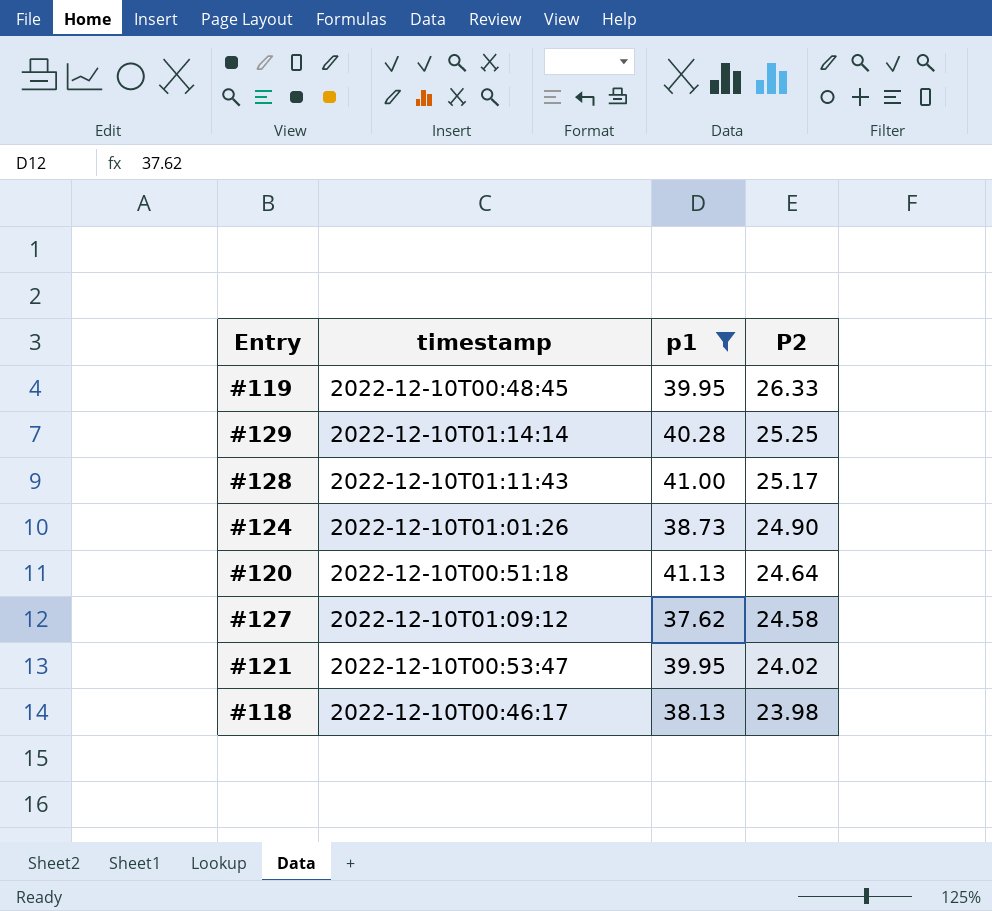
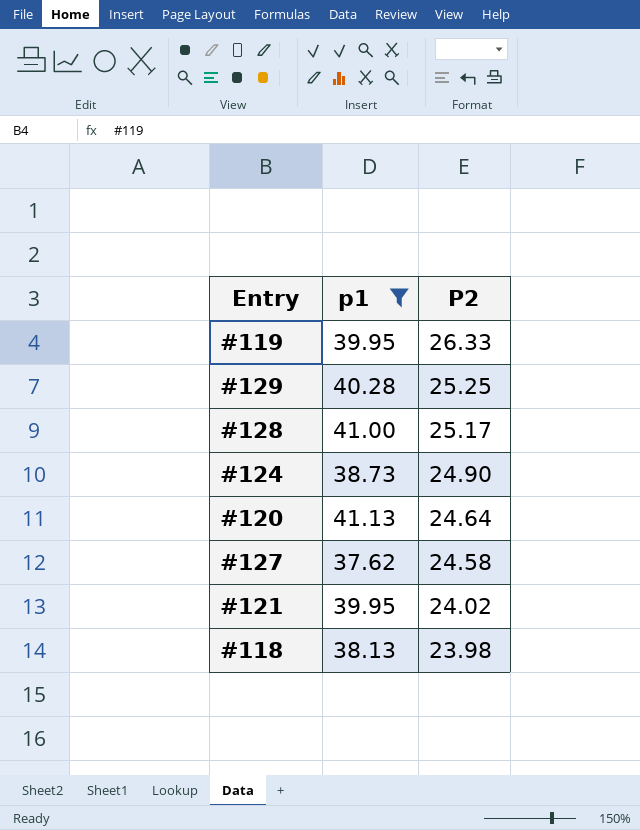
column timestamp | position: 2 -> none

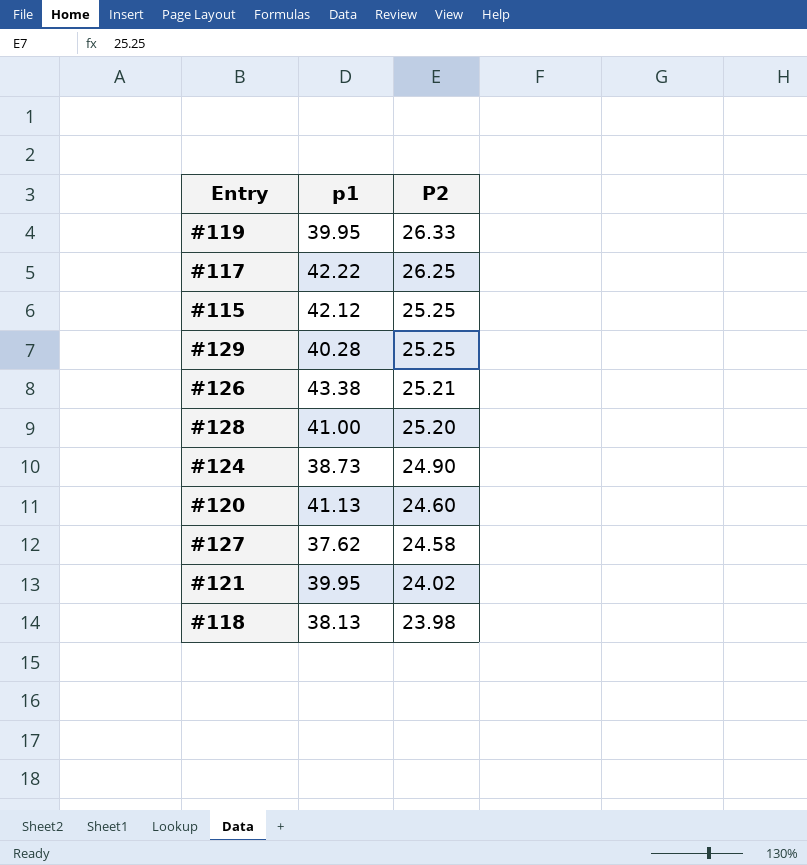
filter: p1 <= 41.13 -> none
#128 | P2: 25.17 -> 25.20
#120 | P2: 24.64 -> 24.60

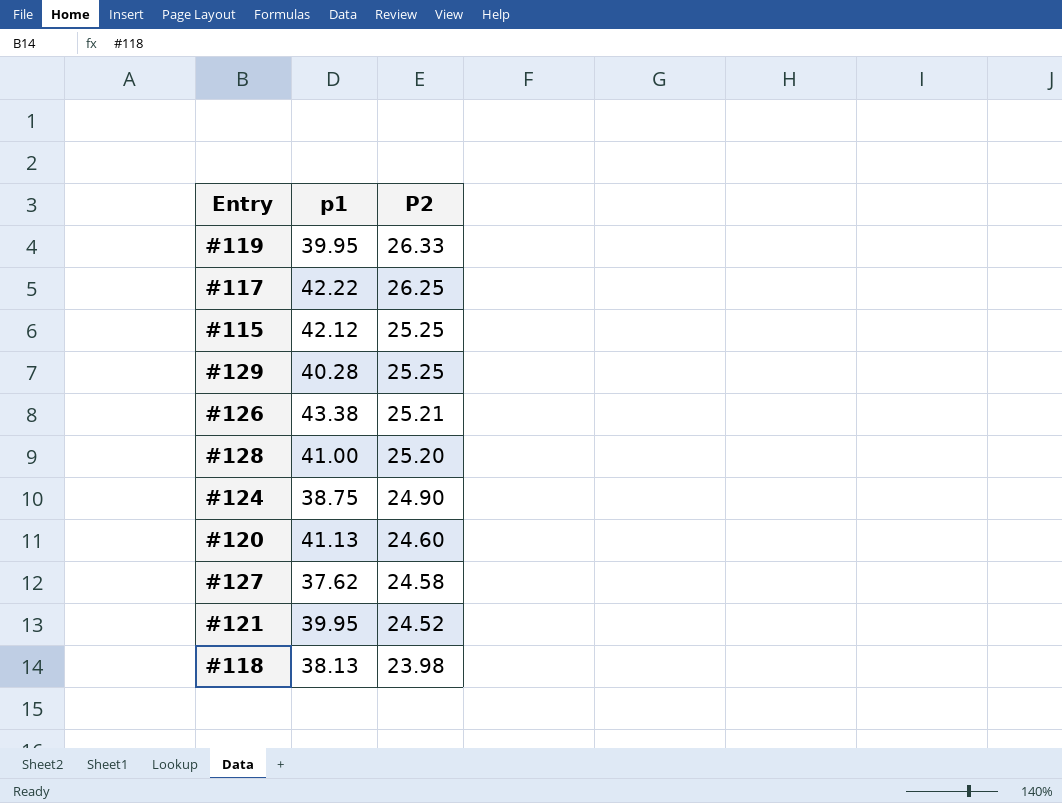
#124 | p1: 38.73 -> 38.75
#121 | P2: 24.02 -> 24.52

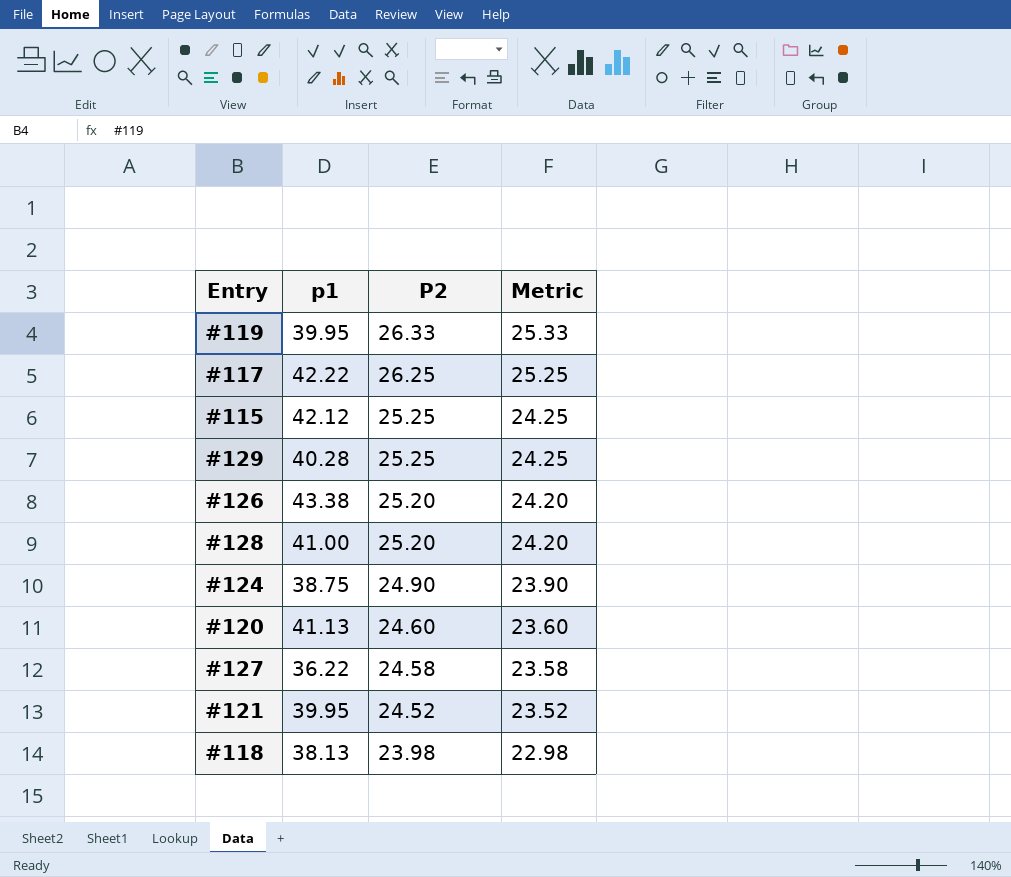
column Metric | formula: none -> [P2] - 1
#126 | P2: 25.21 -> 25.20
#127 | p1: 37.62 -> 36.22

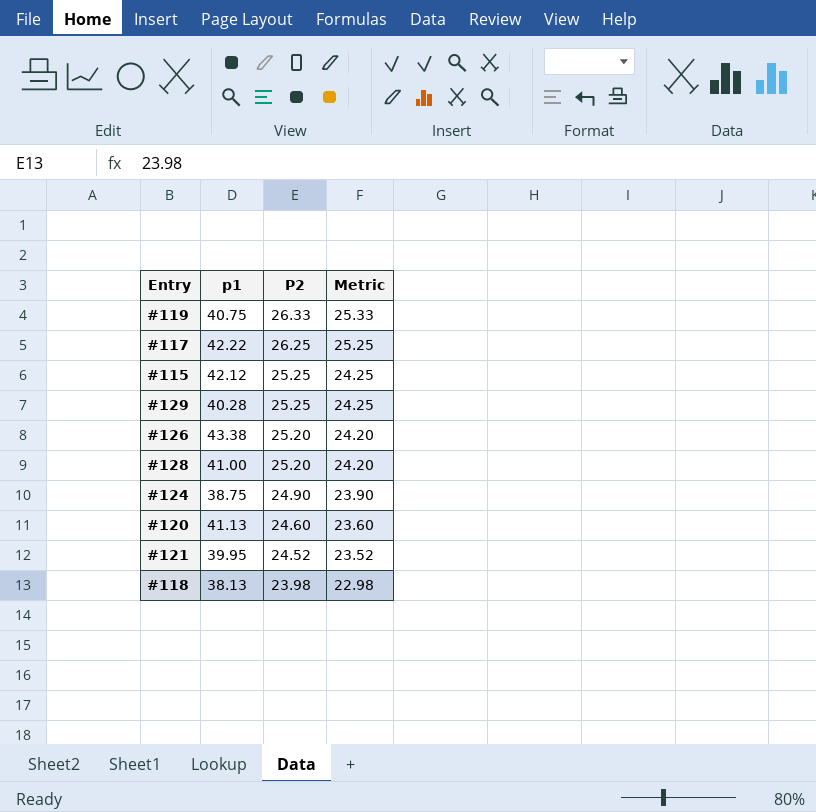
row #127: 36.22 | 24.58 | 23.58 -> none
#119 | p1: 39.95 -> 40.75

